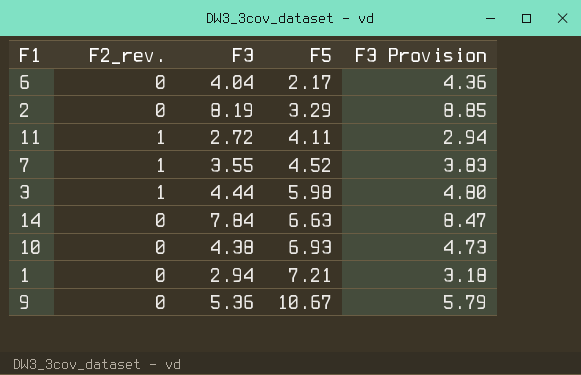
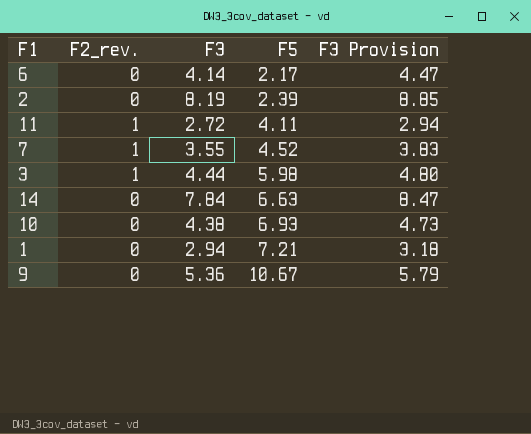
6 | F3: 4.04 -> 4.14
6 | F3 Provision: 4.36 -> 4.47
2 | F5: 3.29 -> 2.39

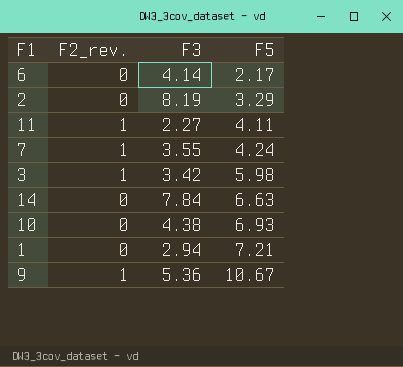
column F3 Provision | formula: [F3] * 1.08 -> none
2 | F5: 2.39 -> 3.29
11 | F3: 2.72 -> 2.27
7 | F5: 4.52 -> 4.24
3 | F3: 4.44 -> 3.42
9 | F2_rev.: 0 -> 1

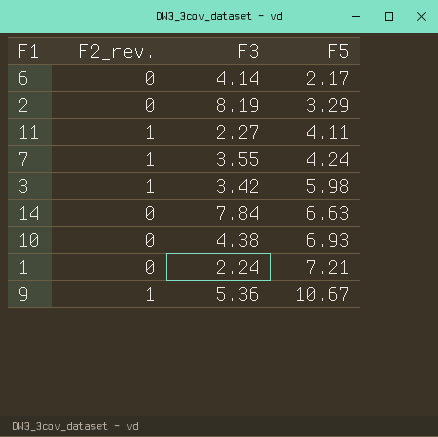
1 | F3: 2.94 -> 2.24

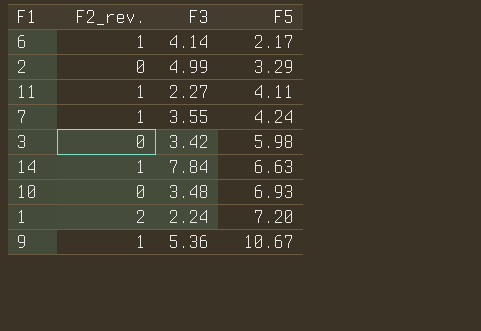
6 | F2_rev.: 0 -> 1
2 | F3: 8.19 -> 4.99
3 | F2_rev.: 1 -> 0
14 | F2_rev.: 0 -> 1
10 | F3: 4.38 -> 3.48
1 | F2_rev.: 0 -> 2
1 | F5: 7.21 -> 7.20

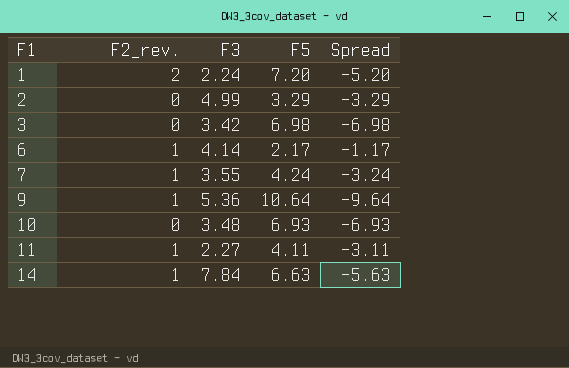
row order: F5 ascending -> F1 ascending
column Spread | formula: none -> [F2_rev.] - [F5]
3 | F5: 5.98 -> 6.98
9 | F5: 10.67 -> 10.64

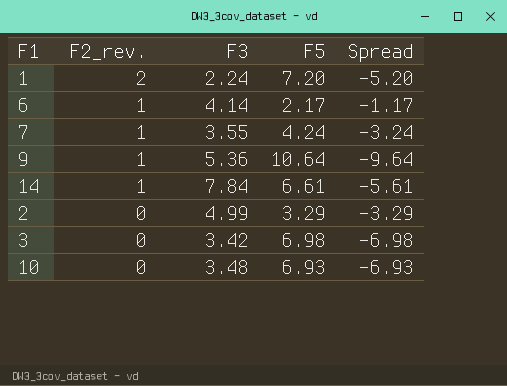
row order: F1 ascending -> F2_rev. descending
row 11: 1 | 2.27 | 4.11 | -3.11 -> none
14 | F5: 6.63 -> 6.61
14 | Spread: -5.63 -> -5.61

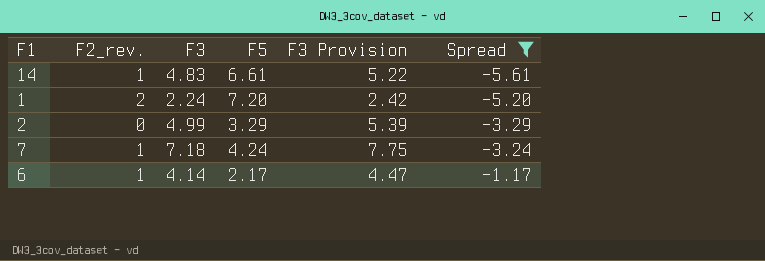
filter: none -> Spread >= -5.61
row order: F2_rev. descending -> Spread ascending
column F3 Provision | formula: none -> [F3] * 1.08
14 | F3: 7.84 -> 4.83
7 | F3: 3.55 -> 7.18

